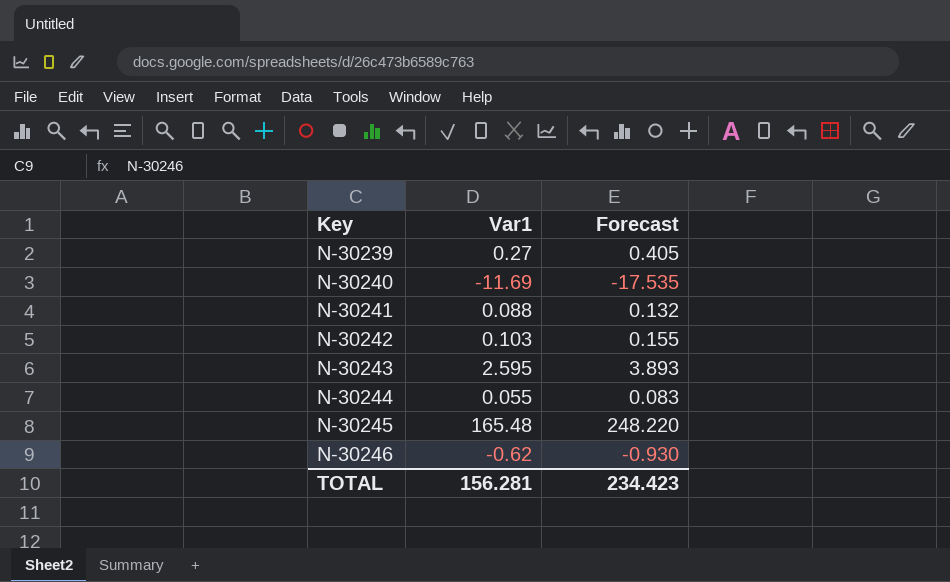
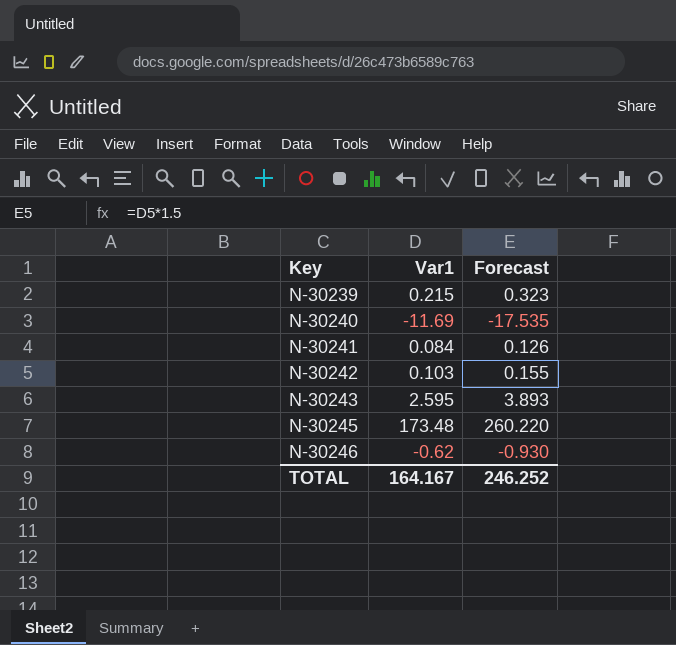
row N-30244: 0.055 | 0.083 -> none
N-30239 | Var1: 0.27 -> 0.215
N-30239 | Forecast: 0.405 -> 0.323
N-30241 | Var1: 0.088 -> 0.084
N-30241 | Forecast: 0.132 -> 0.126
N-30245 | Var1: 165.48 -> 173.48
N-30245 | Forecast: 248.220 -> 260.220
TOTAL | Var1: 156.281 -> 164.167
TOTAL | Forecast: 234.423 -> 246.252

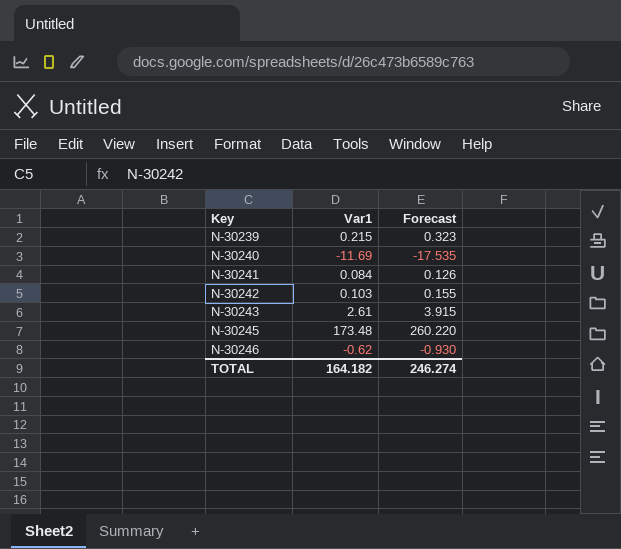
N-30243 | Var1: 2.595 -> 2.61
N-30243 | Forecast: 3.893 -> 3.915
TOTAL | Var1: 164.167 -> 164.182
TOTAL | Forecast: 246.252 -> 246.274

